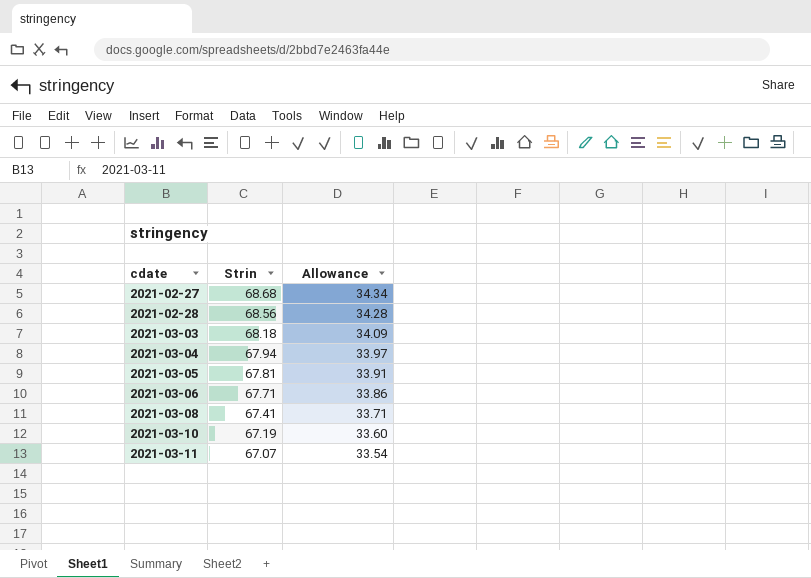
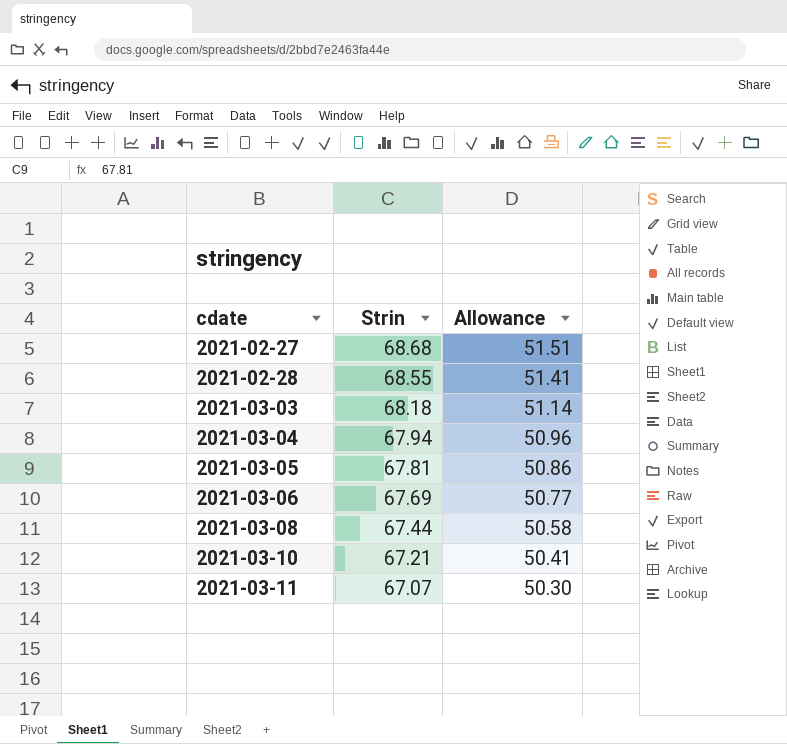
column Allowance | formula: [Strin] * 0.5 -> [Strin] * 0.75
2021-02-28 | Strin: 68.56 -> 68.55
2021-03-06 | Strin: 67.71 -> 67.69
2021-03-08 | Strin: 67.41 -> 67.44
2021-03-10 | Strin: 67.19 -> 67.21

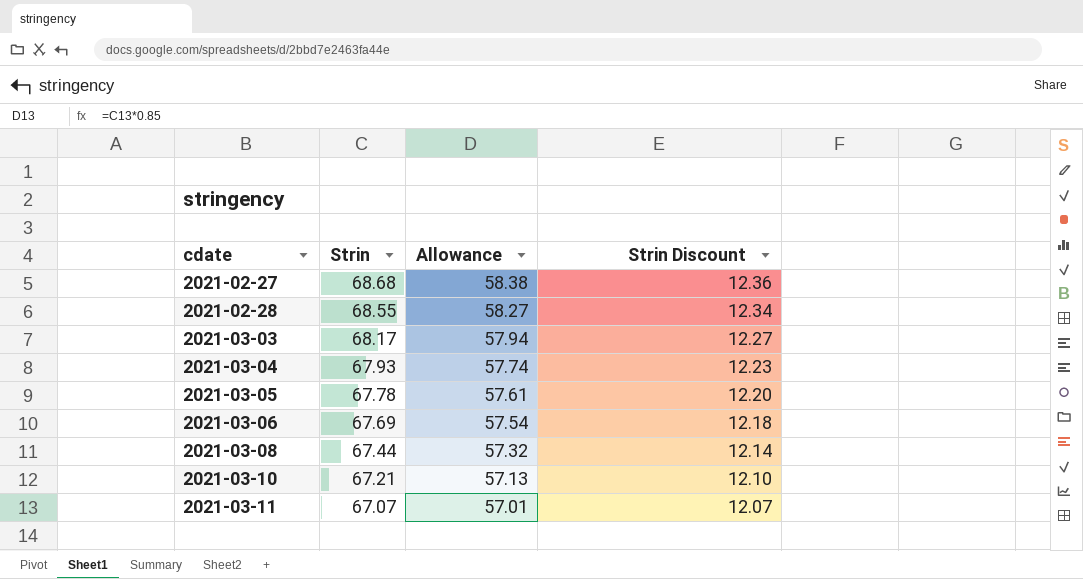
column Allowance | formula: [Strin] * 0.75 -> [Strin] * 0.85
column Strin Discount | formula: none -> [Strin] * 0.18
2021-03-03 | Strin: 68.18 -> 68.17
2021-03-04 | Strin: 67.94 -> 67.93
2021-03-05 | Strin: 67.81 -> 67.78

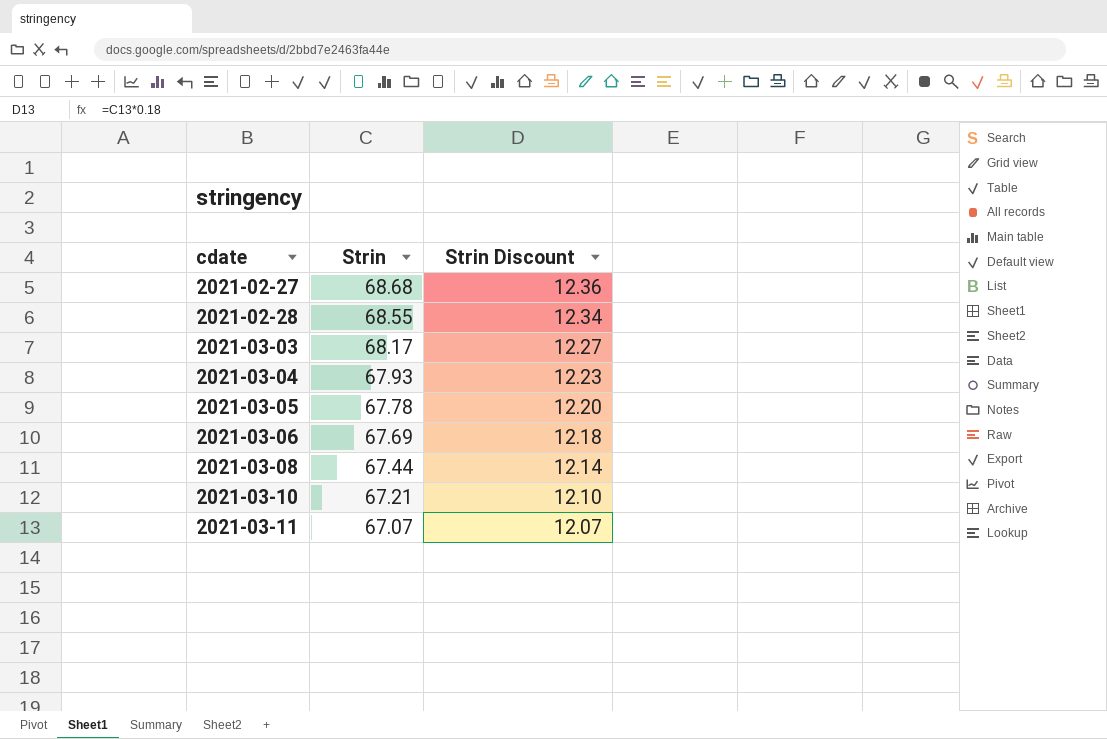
column Allowance | formula: [Strin] * 0.85 -> none

